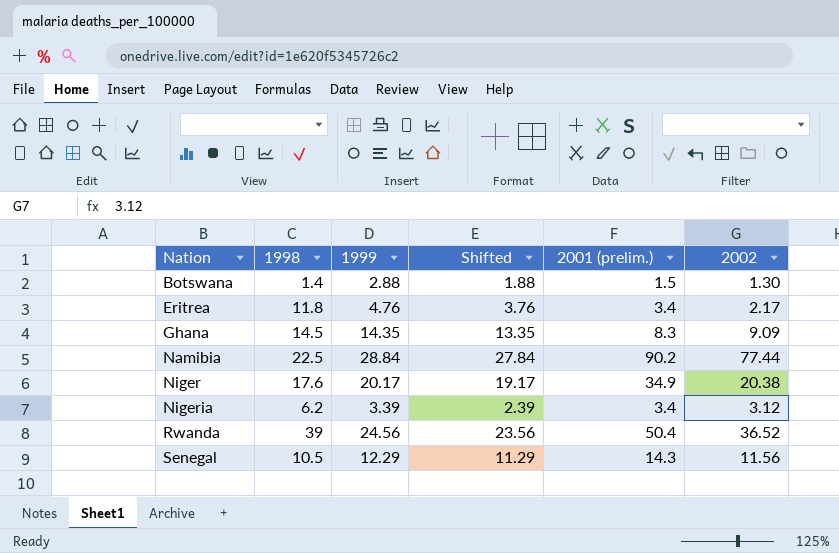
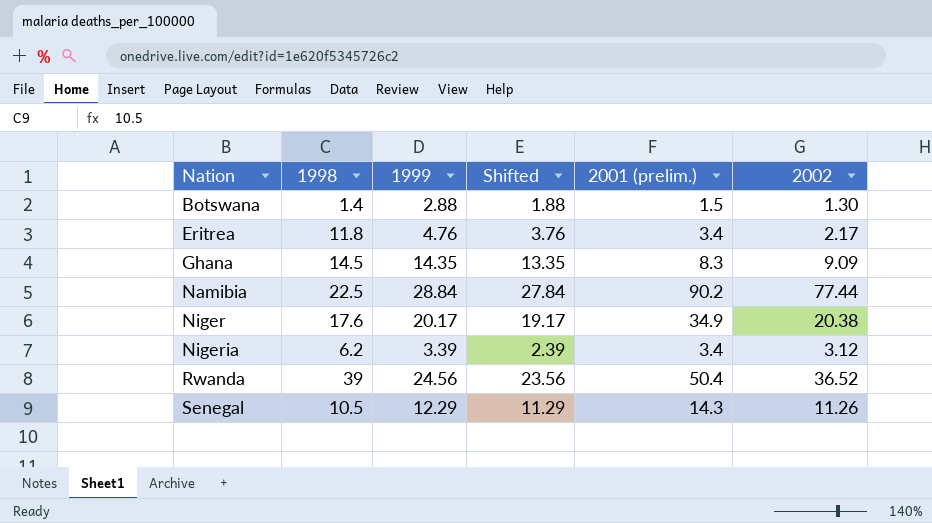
Senegal | 2002: 11.56 -> 11.26

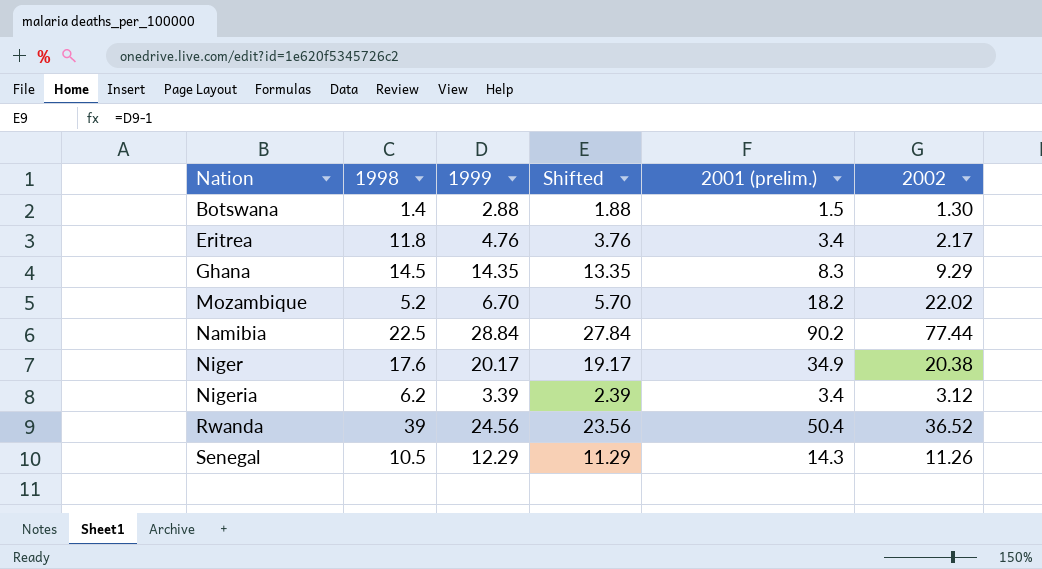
Ghana | 2002: 9.09 -> 9.29
row Mozambique: none -> 5.2 | 6.70 | 5.70 | 18.2 | 22.02

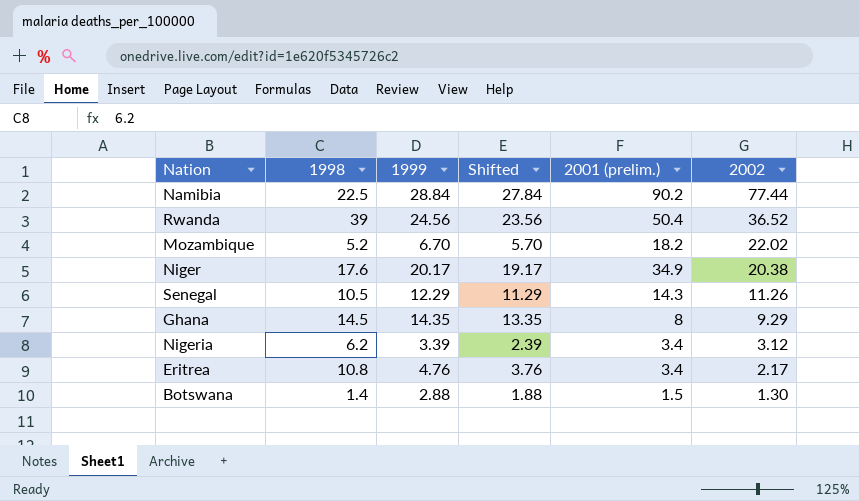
row order: Nation ascending -> 2002 descending
Ghana | 2001 (prelim.): 8.3 -> 8
Eritrea | 1998: 11.8 -> 10.8

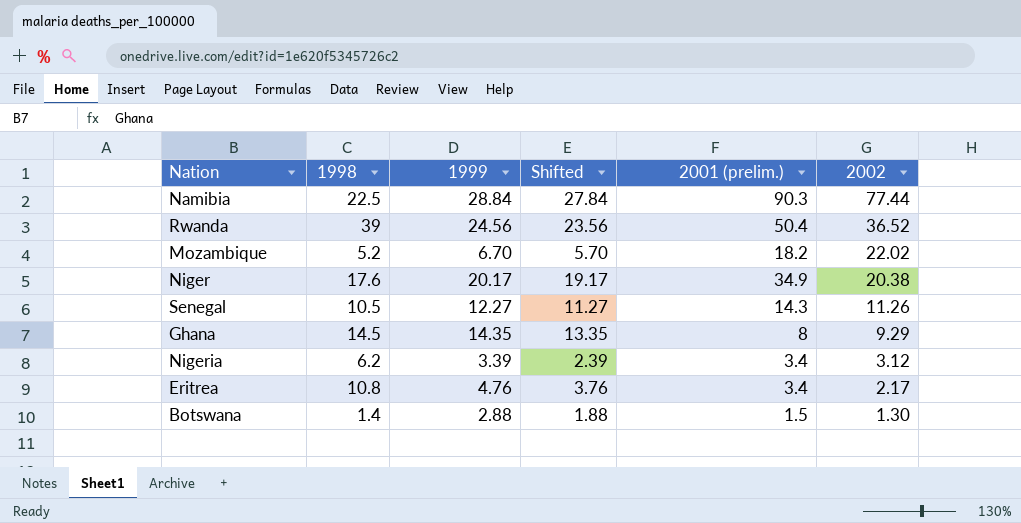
Namibia | 2001 (prelim.): 90.2 -> 90.3
Senegal | 1999: 12.29 -> 12.27
Senegal | Shifted: 11.29 -> 11.27

